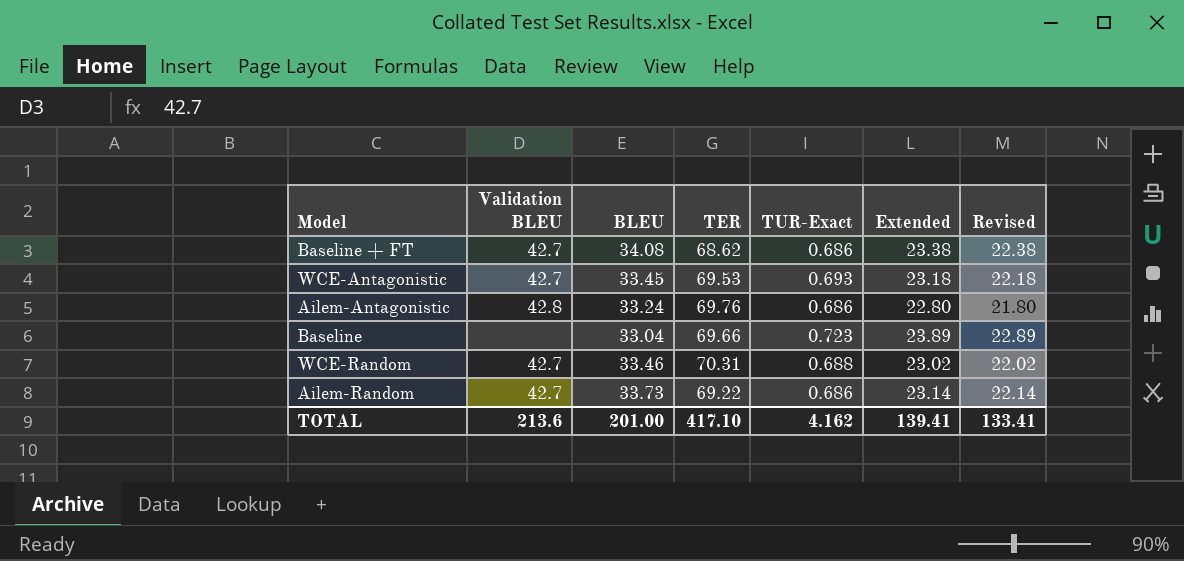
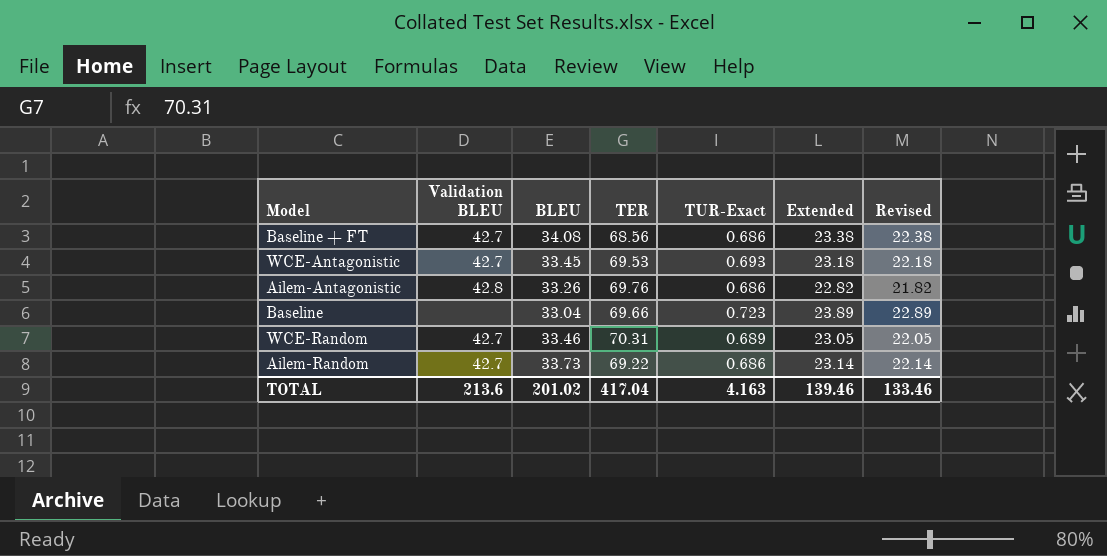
Baseline + FT | TER: 68.62 -> 68.56
Ailem-Antagonistic | BLEU: 33.24 -> 33.26
Ailem-Antagonistic | Extended: 22.80 -> 22.82
Ailem-Antagonistic | Revised: 21.80 -> 21.82
WCE-Random | TUR-Exact: 0.688 -> 0.689
WCE-Random | Extended: 23.02 -> 23.05
WCE-Random | Revised: 22.02 -> 22.05
TOTAL | BLEU: 201.00 -> 201.02
TOTAL | TER: 417.10 -> 417.04
TOTAL | TUR-Exact: 4.162 -> 4.163
TOTAL | Extended: 139.41 -> 139.46
TOTAL | Revised: 133.41 -> 133.46

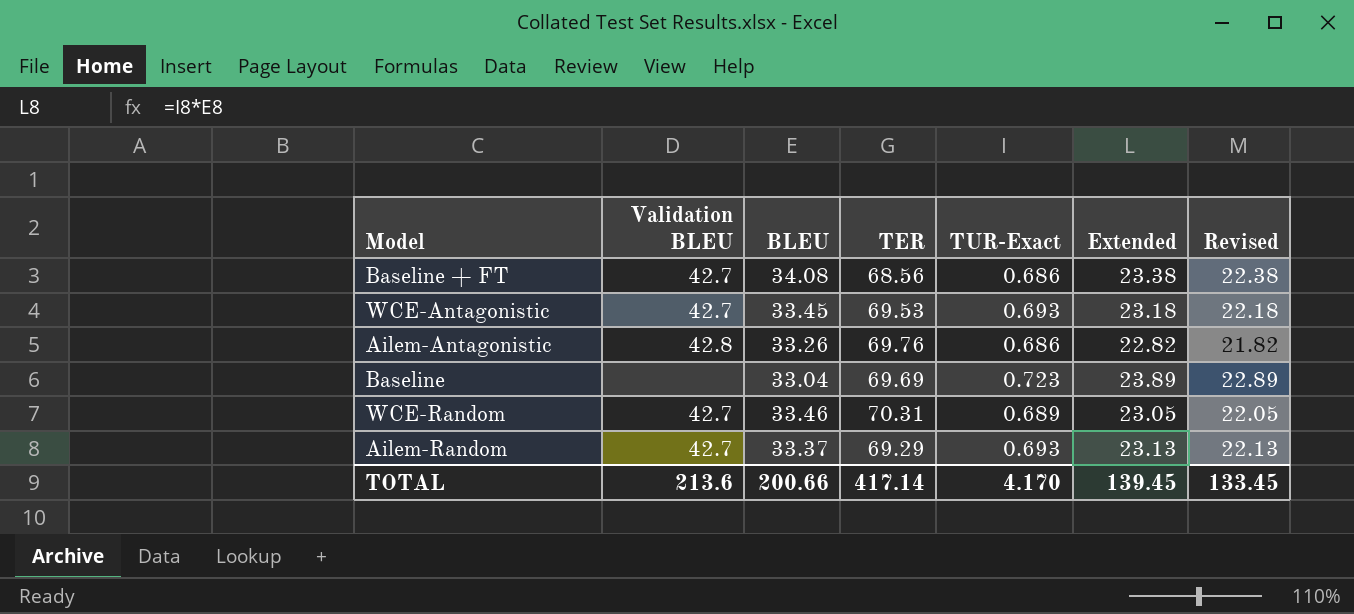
Baseline | TER: 69.66 -> 69.69
Ailem-Random | BLEU: 33.73 -> 33.37
Ailem-Random | TER: 69.22 -> 69.29
Ailem-Random | TUR-Exact: 0.686 -> 0.693
Ailem-Random | Extended: 23.14 -> 23.13
Ailem-Random | Revised: 22.14 -> 22.13
TOTAL | BLEU: 201.02 -> 200.66
TOTAL | TER: 417.04 -> 417.14
TOTAL | TUR-Exact: 4.163 -> 4.170
TOTAL | Extended: 139.46 -> 139.45
TOTAL | Revised: 133.46 -> 133.45

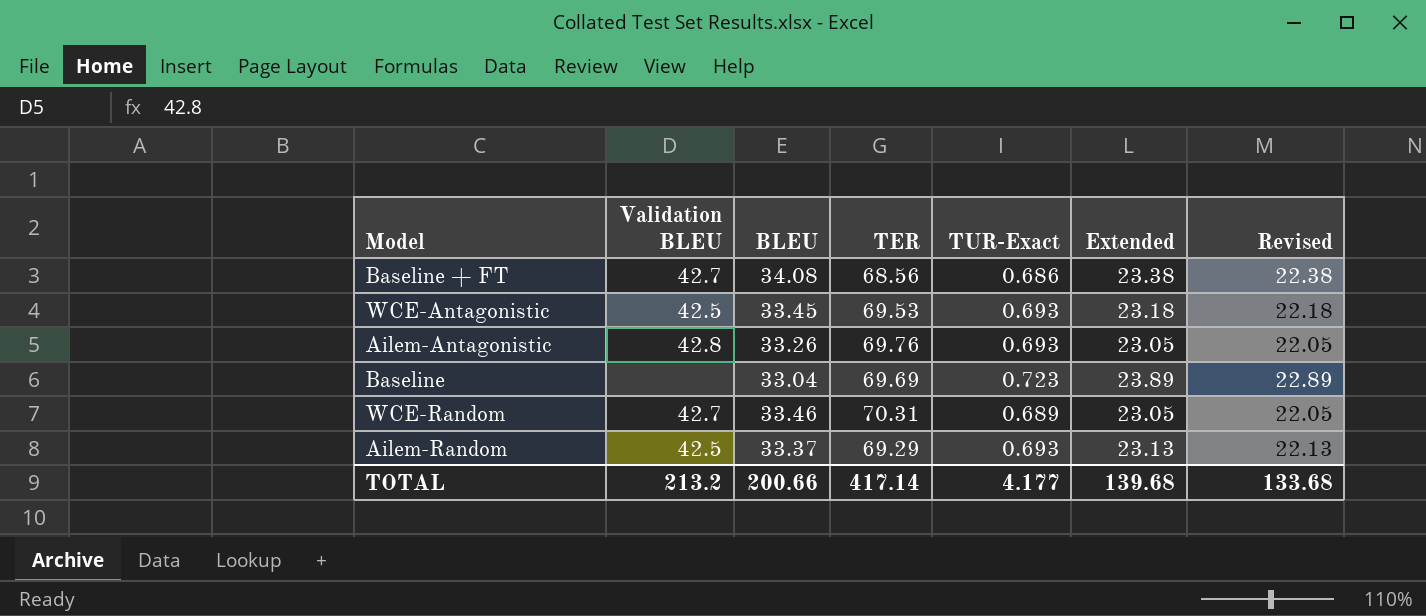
WCE-Antagonistic | Validation BLEU: 42.7 -> 42.5
Ailem-Antagonistic | TUR-Exact: 0.686 -> 0.693
Ailem-Antagonistic | Extended: 22.82 -> 23.05
Ailem-Antagonistic | Revised: 21.82 -> 22.05
Ailem-Random | Validation BLEU: 42.7 -> 42.5
TOTAL | Validation BLEU: 213.6 -> 213.2
TOTAL | TUR-Exact: 4.170 -> 4.177
TOTAL | Extended: 139.45 -> 139.68
TOTAL | Revised: 133.45 -> 133.68

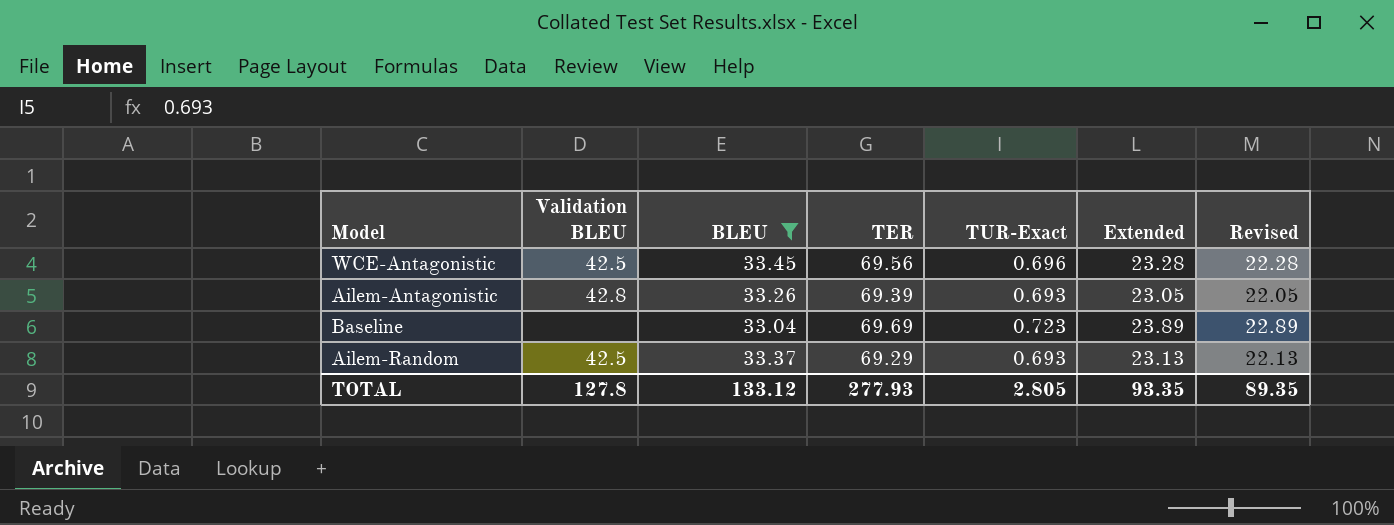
filter: none -> BLEU <= 33.45
WCE-Antagonistic | TER: 69.53 -> 69.56
WCE-Antagonistic | TUR-Exact: 0.693 -> 0.696
WCE-Antagonistic | Extended: 23.18 -> 23.28
WCE-Antagonistic | Revised: 22.18 -> 22.28
Ailem-Antagonistic | TER: 69.76 -> 69.39
TOTAL | Validation BLEU: 213.2 -> 127.8
TOTAL | BLEU: 200.66 -> 133.12
TOTAL | TER: 417.14 -> 277.93
TOTAL | TUR-Exact: 4.177 -> 2.805
TOTAL | Extended: 139.68 -> 93.35
TOTAL | Revised: 133.68 -> 89.35

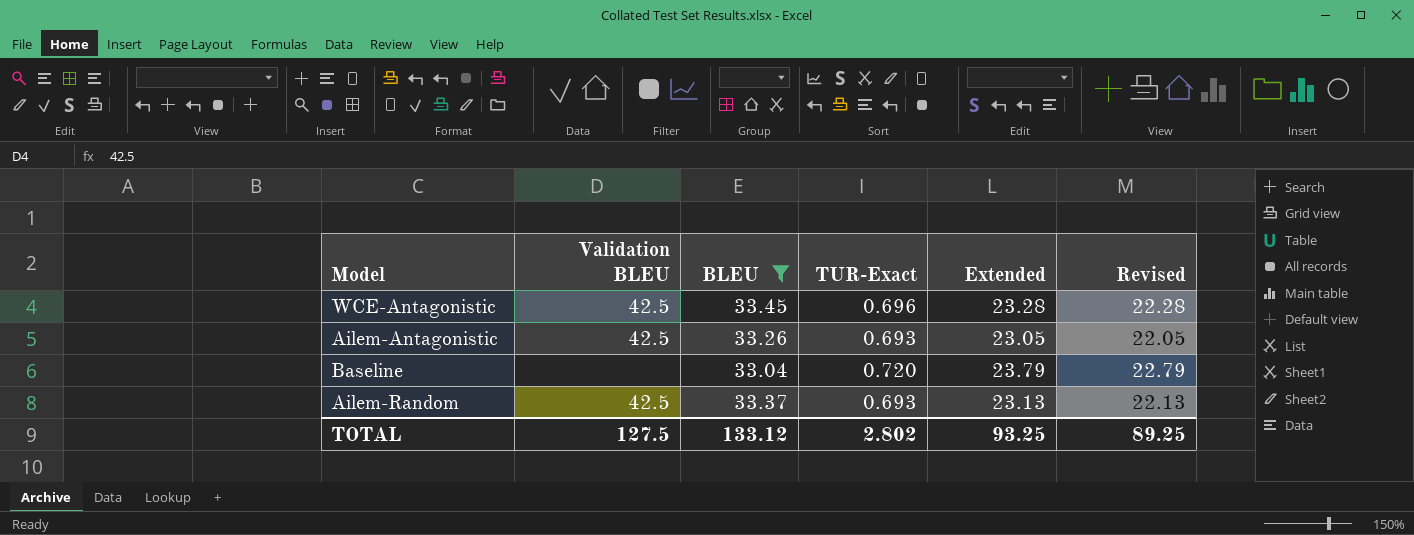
column TER | position: 4 -> none
Ailem-Antagonistic | Validation BLEU: 42.8 -> 42.5
Baseline | TUR-Exact: 0.723 -> 0.720
Baseline | Extended: 23.89 -> 23.79
Baseline | Revised: 22.89 -> 22.79
TOTAL | Validation BLEU: 127.8 -> 127.5
TOTAL | TUR-Exact: 2.805 -> 2.802
TOTAL | Extended: 93.35 -> 93.25
TOTAL | Revised: 89.35 -> 89.25

